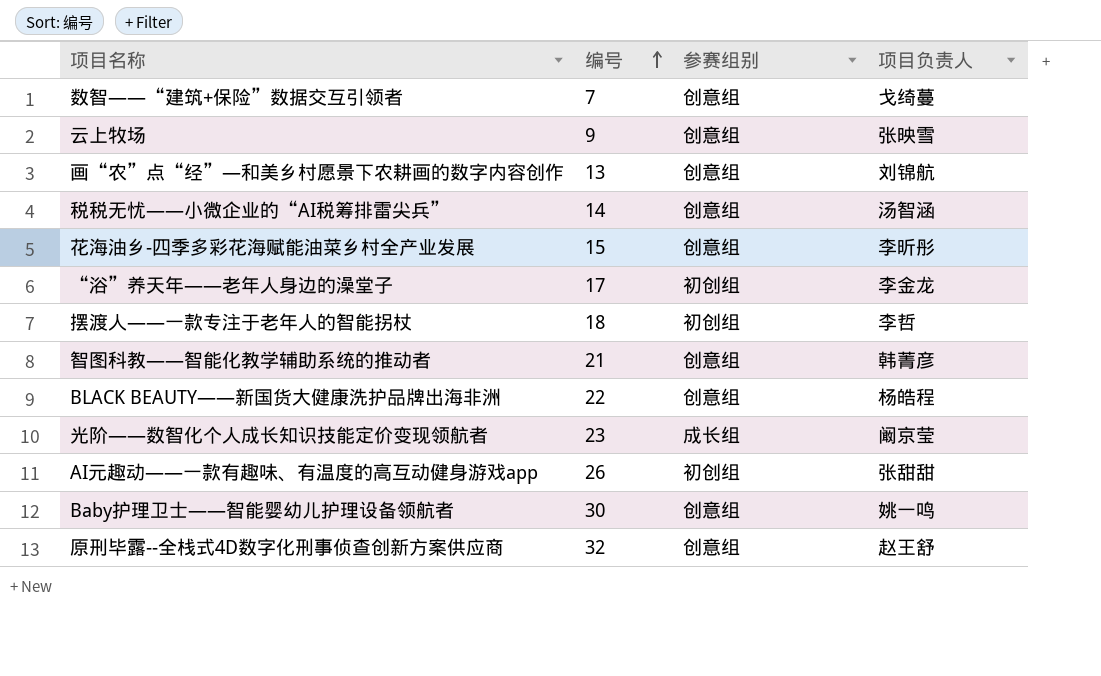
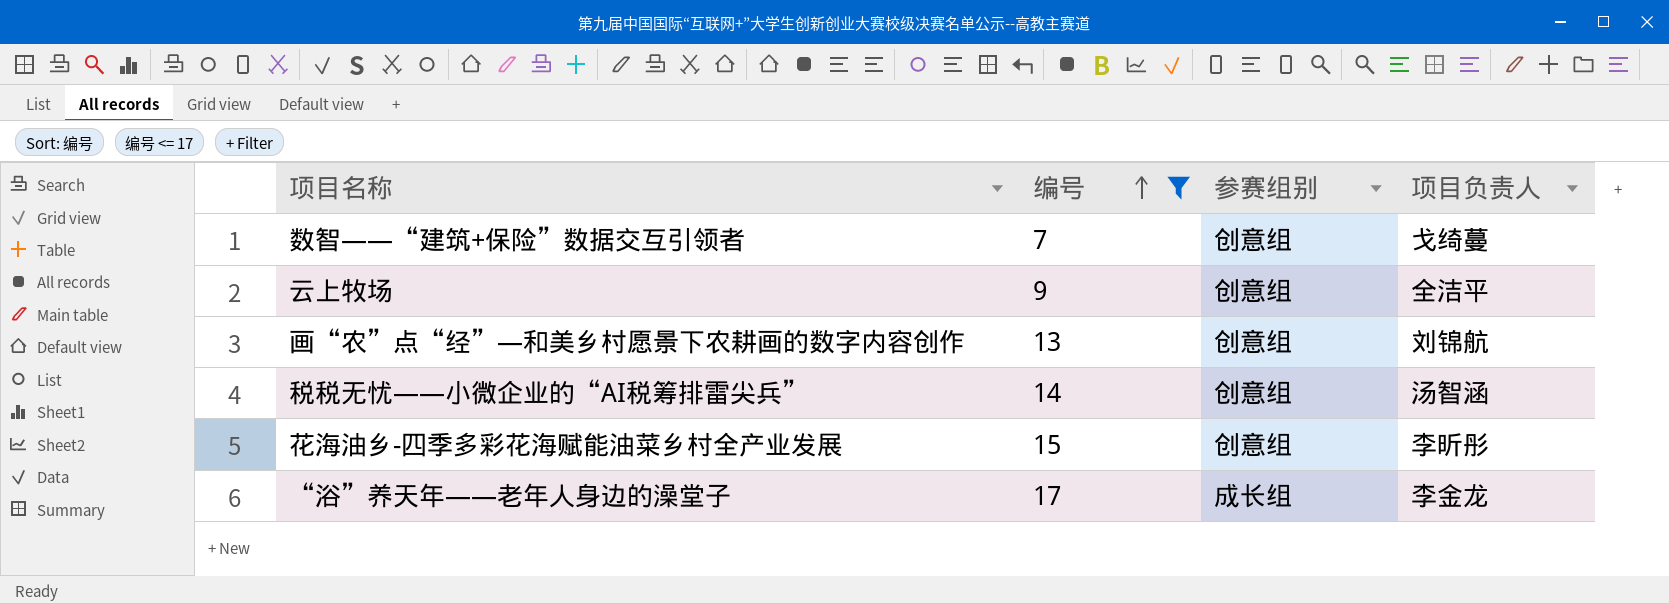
filter: none -> 编号 <= 17
云上牧场 | 项目负责人: 张映雪 -> 全洁平
“浴”养天年——老年人身边的澡堂子 | 参赛组别: 初创组 -> 成长组

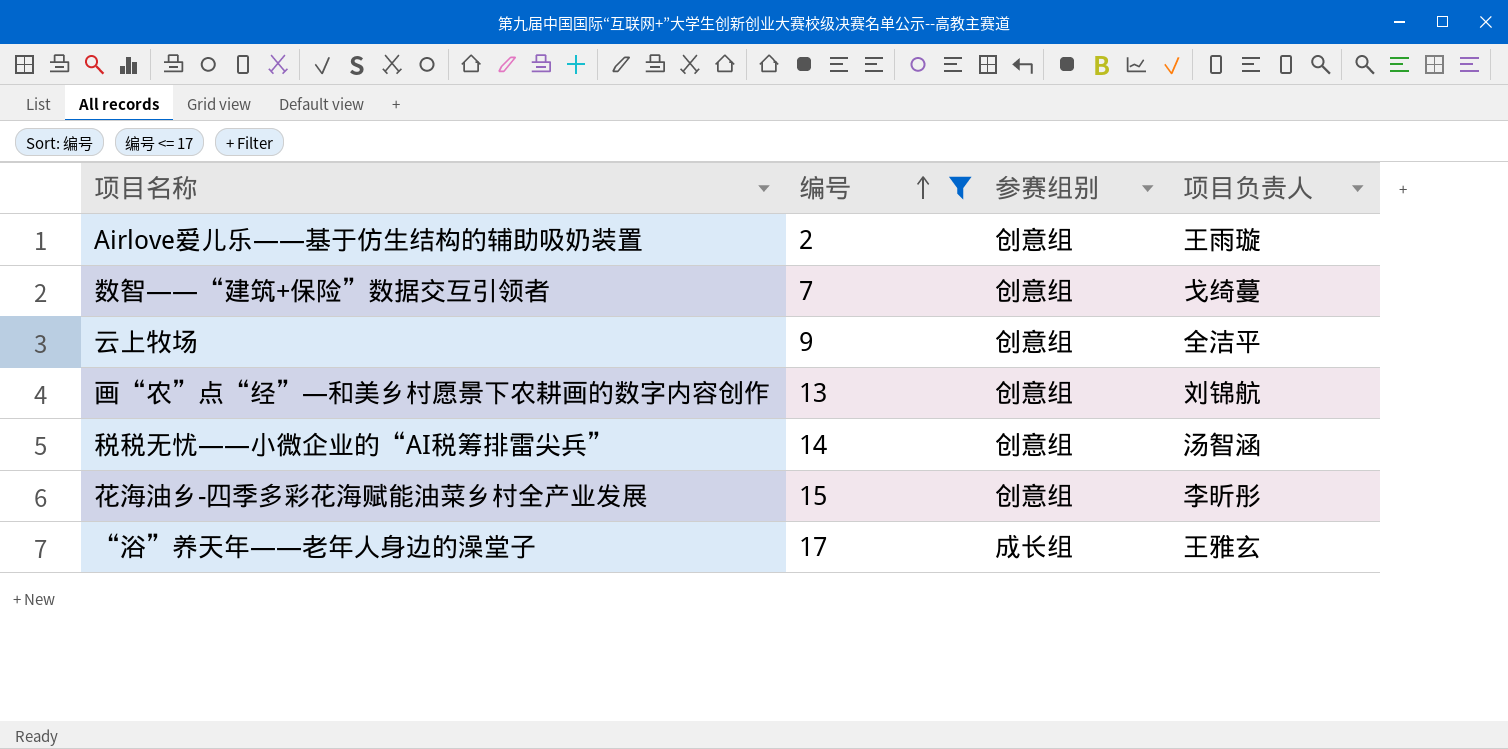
row Airlove爱儿乐——基于仿生结构的辅助吸奶装置: none -> 2 | 创意组 | 王雨璇
“浴”养天年——老年人身边的澡堂子 | 项目负责人: 李金龙 -> 王雅玄

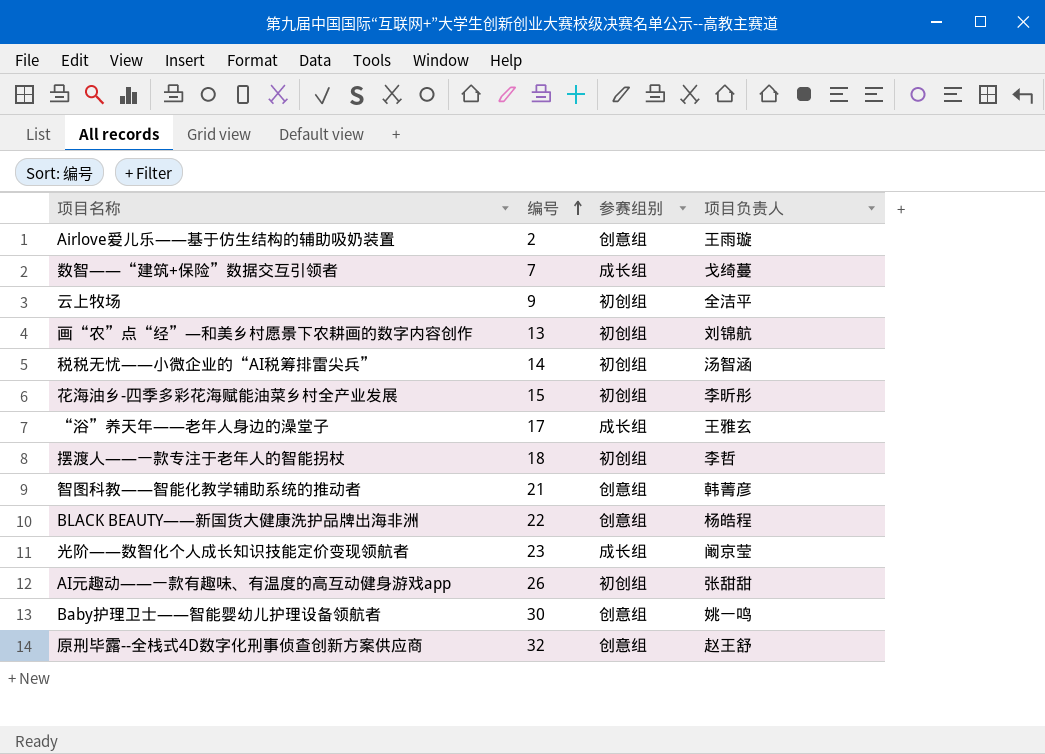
filter: 编号 <= 17 -> none
数智——“建筑+保险”数据交互引领者 | 参赛组别: 创意组 -> 成长组
云上牧场 | 参赛组别: 创意组 -> 初创组
画“农”点“经”—和美乡村愿景下农耕画的数字内容创作 | 参赛组别: 创意组 -> 初创组
税税无忧——小微企业的“AI税筹排雷尖兵” | 参赛组别: 创意组 -> 初创组
花海油乡-四季多彩花海赋能油菜乡村全产业发展 | 参赛组别: 创意组 -> 初创组

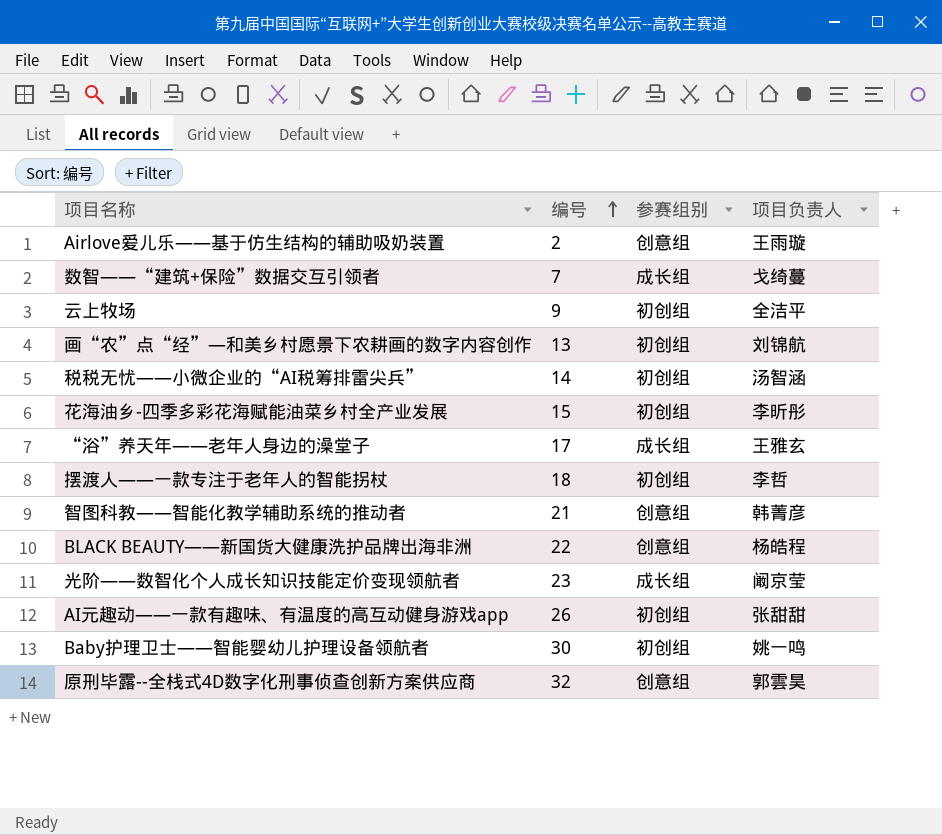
Baby护理卫士——智能婴幼儿护理设备领航者 | 参赛组别: 创意组 -> 初创组
原刑毕露--全栈式4D数字化刑事侦查创新方案供应商 | 项目负责人: 赵王舒 -> 郭雲昊

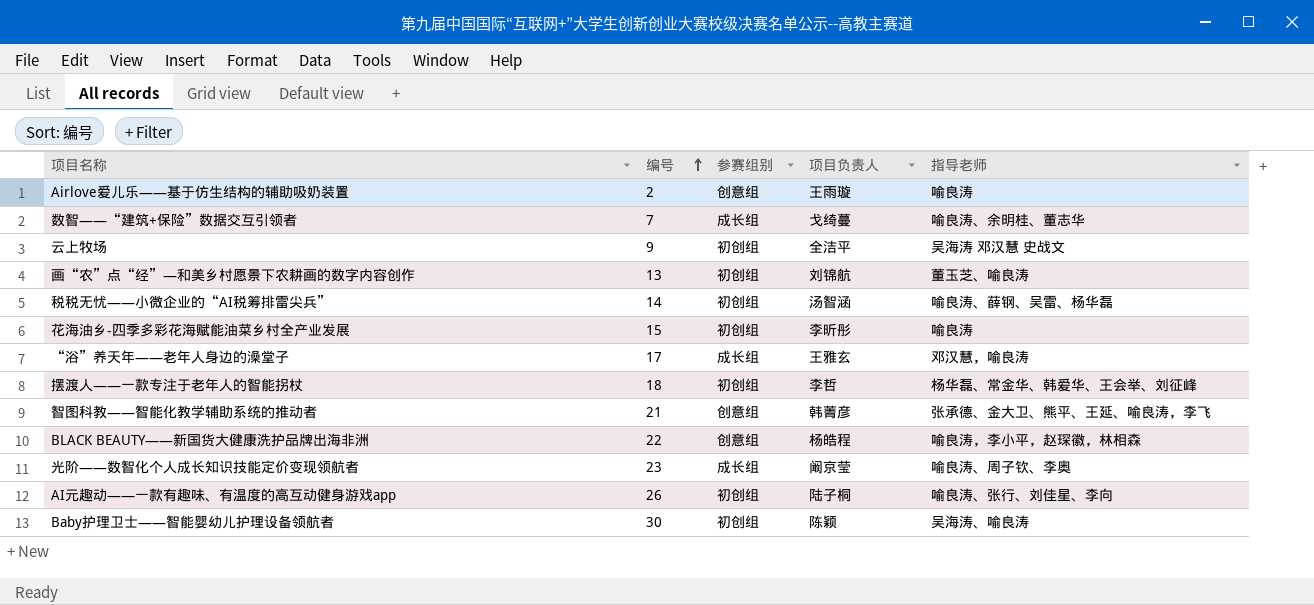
column 指导老师 | position: none -> 5
row 原刑毕露--全栈式4D数字化刑事侦查创新方案供应商: 32 | 创意组 | 郭雲昊 -> none
AI元趣动——一款有趣味、有温度的高互动健身游戏app | 项目负责人: 张甜甜 -> 陆子桐
Baby护理卫士——智能婴幼儿护理设备领航者 | 项目负责人: 姚一鸣 -> 陈颖

